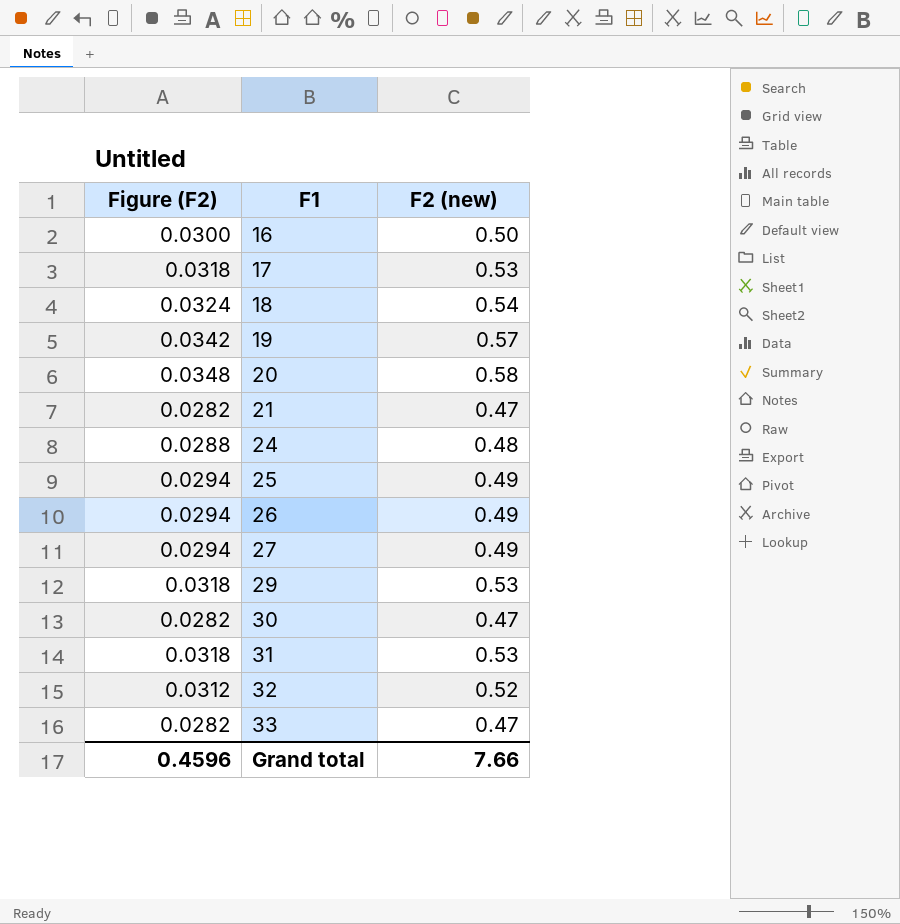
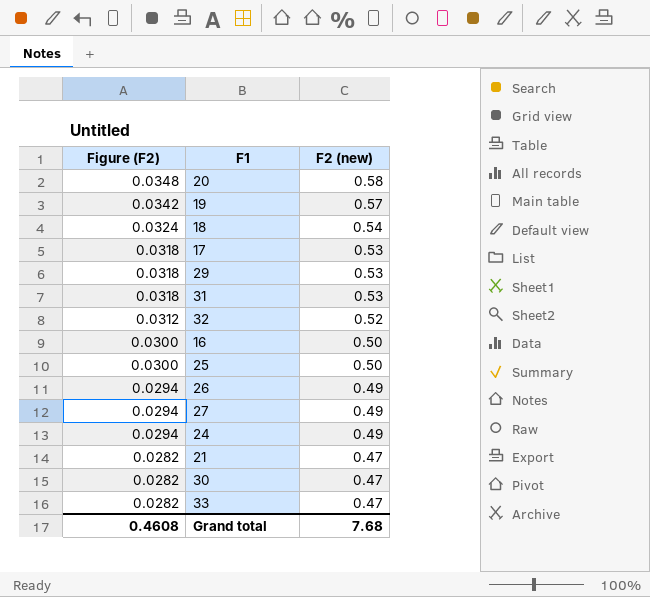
row order: F1 ascending -> Figure (F2) descending
25 | Figure (F2): 0.0294 -> 0.0300
25 | F2 (new): 0.49 -> 0.50
24 | Figure (F2): 0.0288 -> 0.0294
24 | F2 (new): 0.48 -> 0.49
Grand total | Figure (F2): 0.4596 -> 0.4608
Grand total | F2 (new): 7.66 -> 7.68

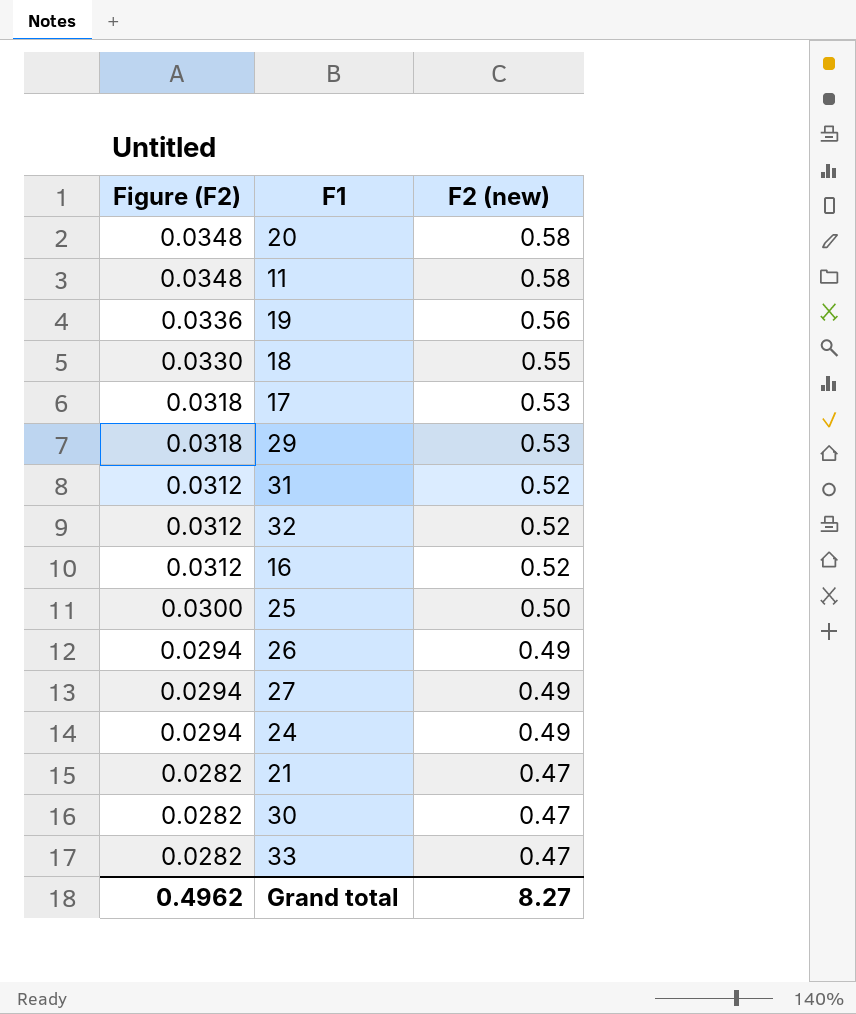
row 11: none -> 0.0348 | 0.58
19 | Figure (F2): 0.0342 -> 0.0336
19 | F2 (new): 0.57 -> 0.56
18 | Figure (F2): 0.0324 -> 0.0330
18 | F2 (new): 0.54 -> 0.55
31 | Figure (F2): 0.0318 -> 0.0312
31 | F2 (new): 0.53 -> 0.52
16 | Figure (F2): 0.0300 -> 0.0312
16 | F2 (new): 0.50 -> 0.52
Grand total | Figure (F2): 0.4608 -> 0.4962
Grand total | F2 (new): 7.68 -> 8.27

